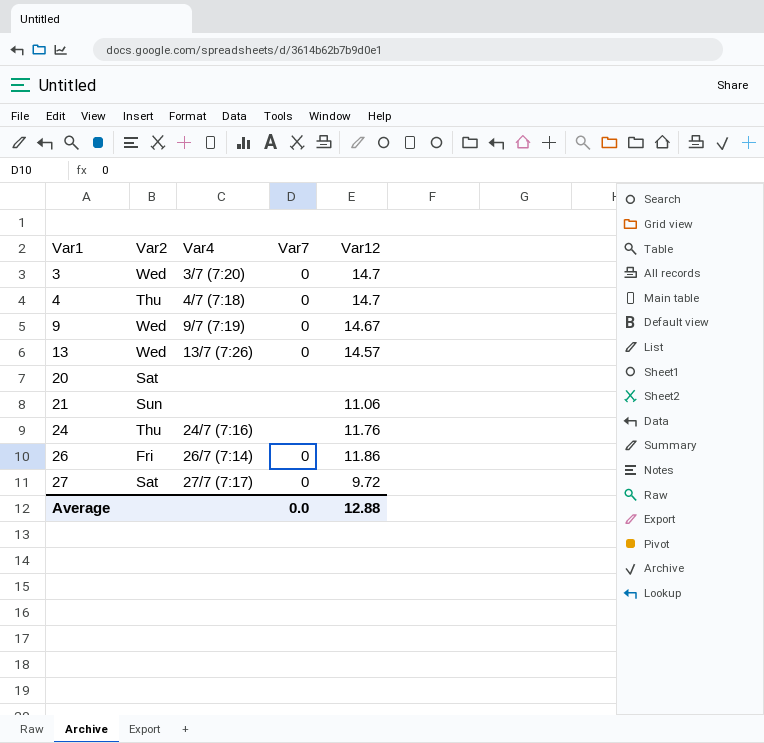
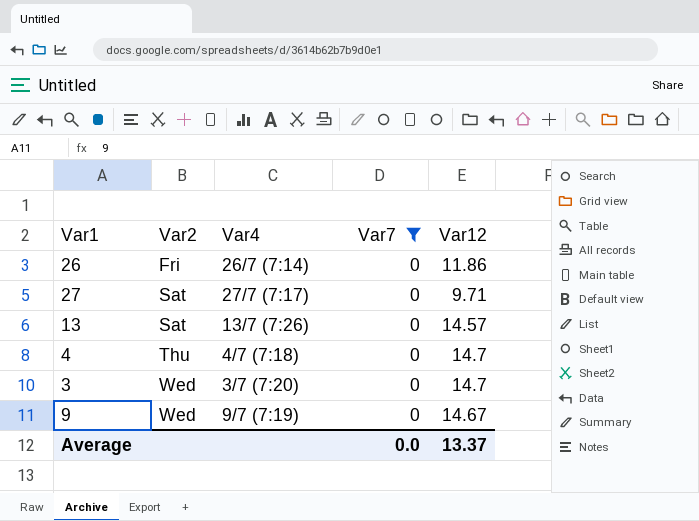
filter: none -> Var7 = 0
row order: Var1 ascending -> Var2 ascending
27 | Var12: 9.72 -> 9.71
13 | Var2: Wed -> Sat
Average | Var12: 12.88 -> 13.37

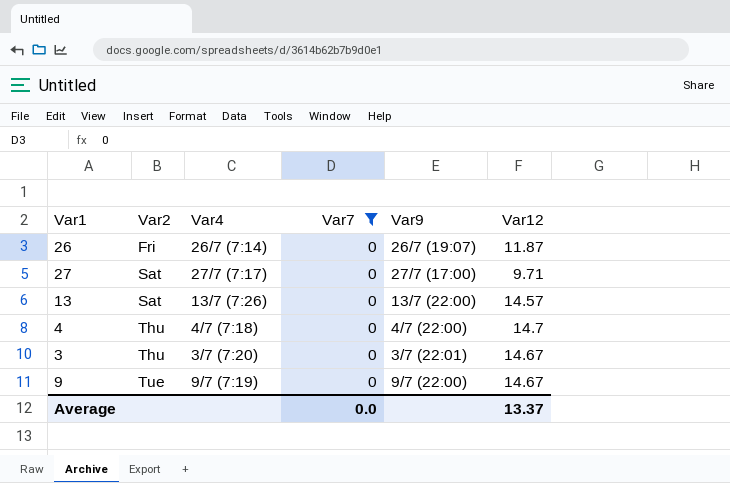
column Var9 | position: none -> 5
26 | Var12: 11.86 -> 11.87
3 | Var2: Wed -> Thu
3 | Var12: 14.7 -> 14.67
9 | Var2: Wed -> Tue

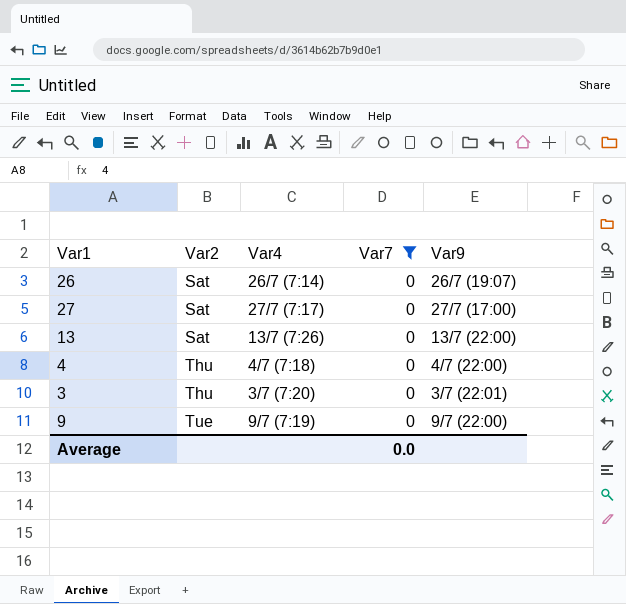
column Var12 | position: 6 -> none
26 | Var2: Fri -> Sat

